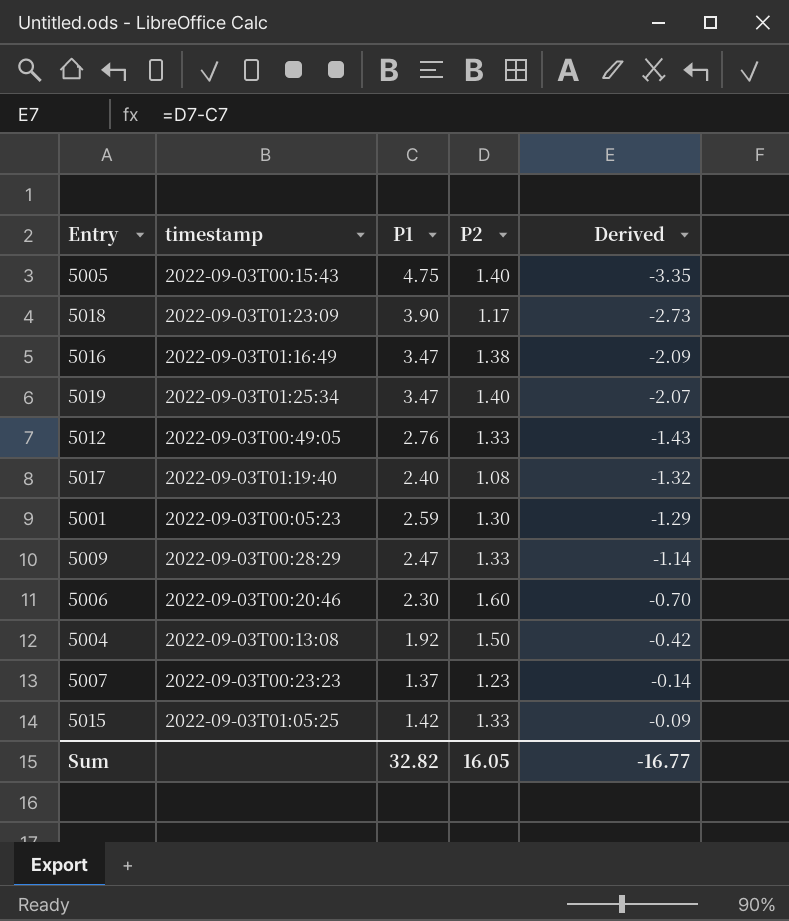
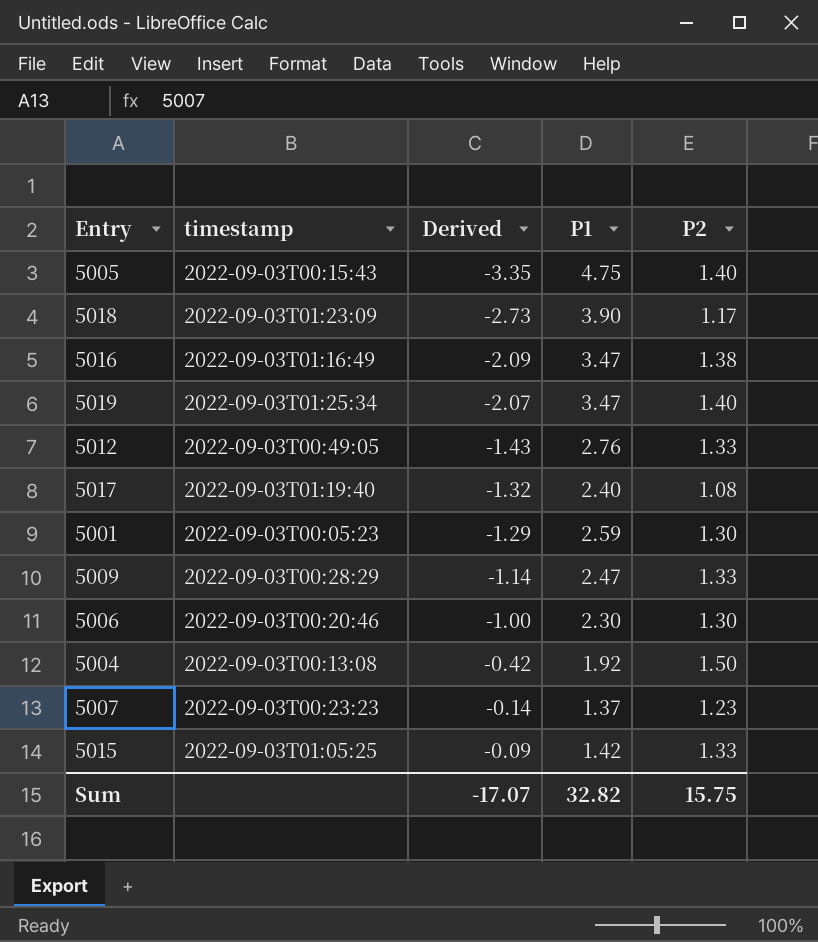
column Derived | position: 5 -> 3
5006 | Derived: -0.70 -> -1.00
5006 | P2: 1.60 -> 1.30
Sum | Derived: -16.77 -> -17.07
Sum | P2: 16.05 -> 15.75

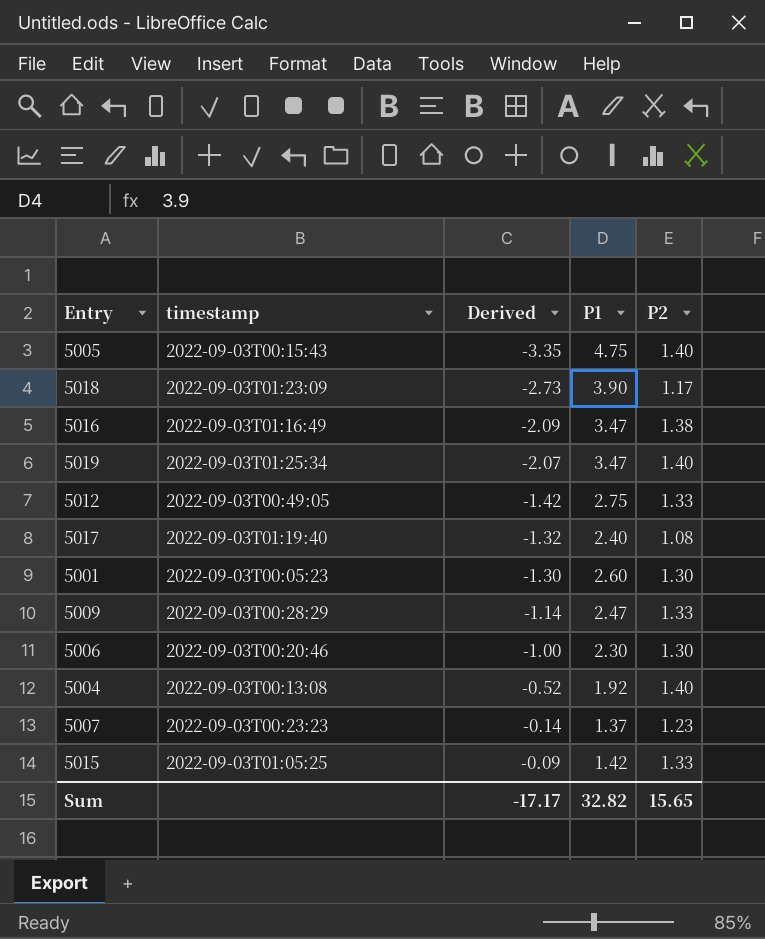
5012 | Derived: -1.43 -> -1.42
5012 | P1: 2.76 -> 2.75
5001 | Derived: -1.29 -> -1.30
5001 | P1: 2.59 -> 2.60
5004 | Derived: -0.42 -> -0.52
5004 | P2: 1.50 -> 1.40
Sum | Derived: -17.07 -> -17.17
Sum | P2: 15.75 -> 15.65

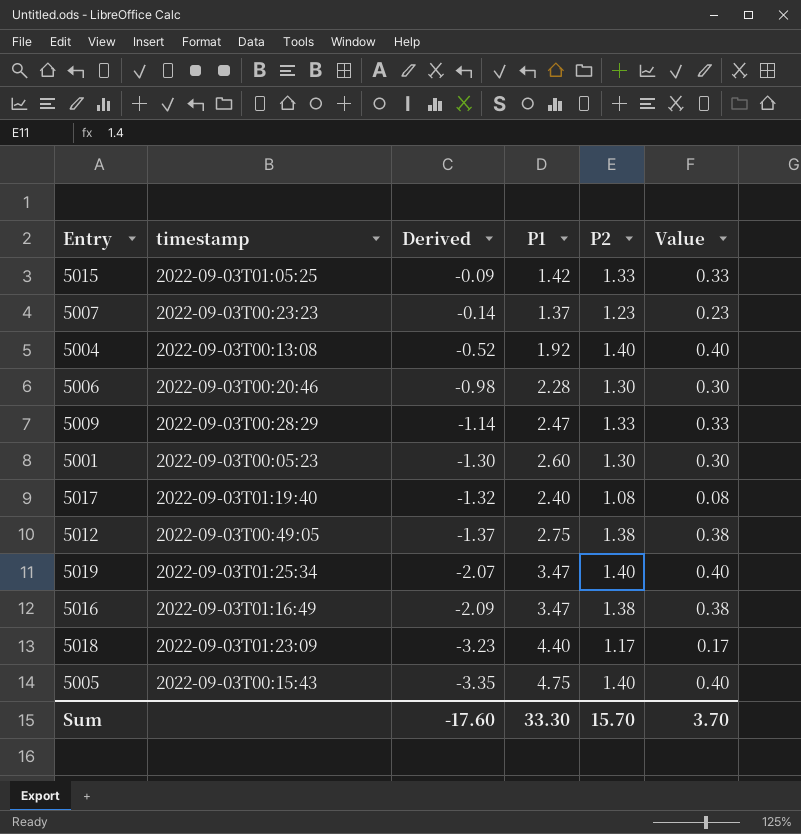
row order: Derived ascending -> Derived descending
column Value | formula: none -> [P2] - 1
5006 | Derived: -1.00 -> -0.98
5006 | P1: 2.30 -> 2.28
5012 | Derived: -1.42 -> -1.37
5012 | P2: 1.33 -> 1.38
5018 | Derived: -2.73 -> -3.23
5018 | P1: 3.90 -> 4.40
Sum | Derived: -17.17 -> -17.60
Sum | P1: 32.82 -> 33.30
Sum | P2: 15.65 -> 15.70

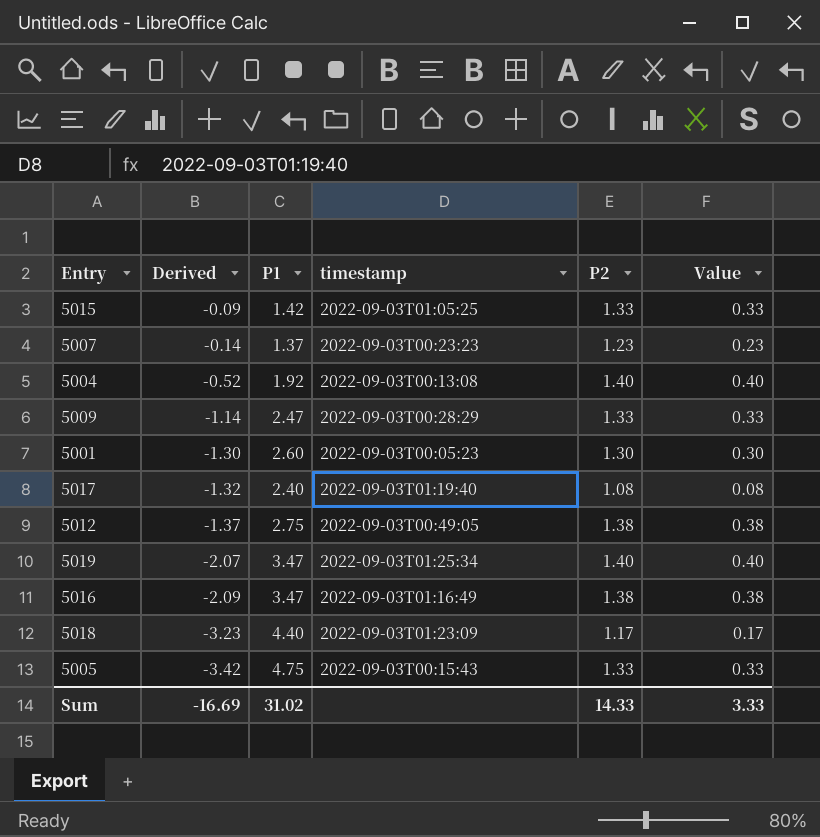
column timestamp | position: 2 -> 4
row 5006: 2022-09-03T00:20:46 | -0.98 | 2.28 | 1.30 | 0.30 -> none
5005 | Derived: -3.35 -> -3.42
5005 | P2: 1.40 -> 1.33
5005 | Value: 0.40 -> 0.33
Sum | Derived: -17.60 -> -16.69
Sum | P1: 33.30 -> 31.02
Sum | P2: 15.70 -> 14.33
Sum | Value: 3.70 -> 3.33

